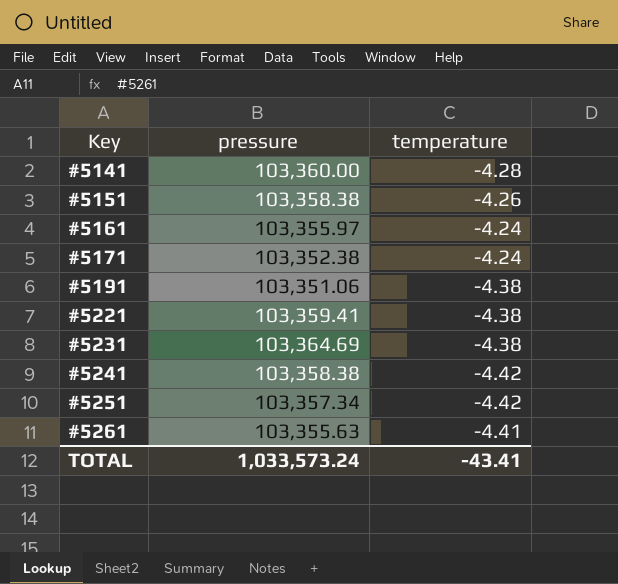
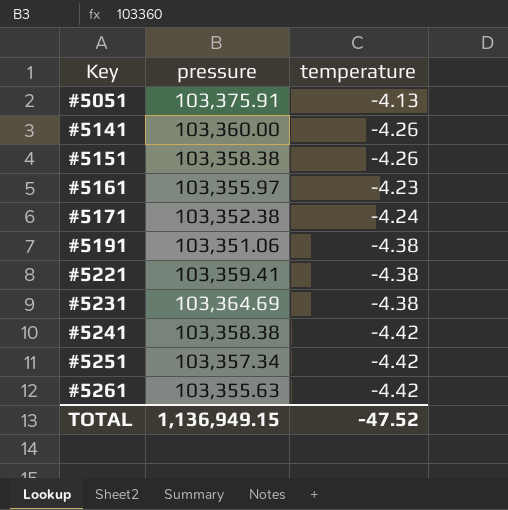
row #5051: none -> 103,375.91 | -4.13
#5141 | temperature: -4.28 -> -4.26
#5161 | temperature: -4.24 -> -4.23
#5261 | temperature: -4.41 -> -4.42
TOTAL | pressure: 1,033,573.24 -> 1,136,949.15
TOTAL | temperature: -43.41 -> -47.52

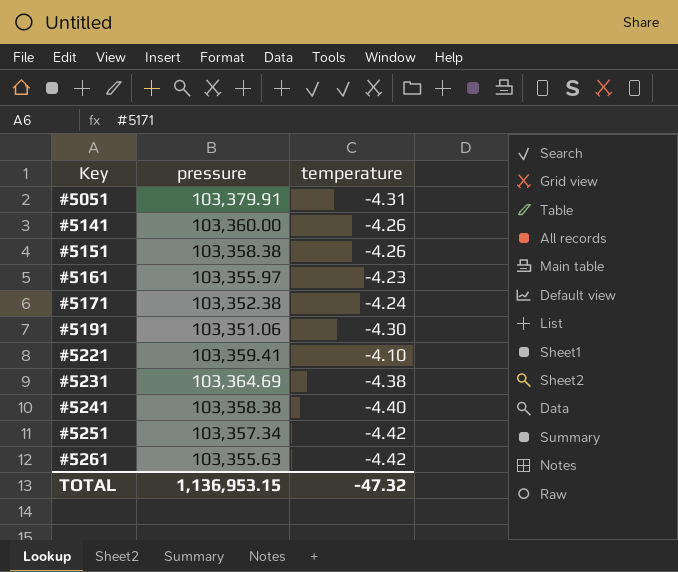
#5051 | pressure: 103,375.91 -> 103,379.91
#5051 | temperature: -4.13 -> -4.31
#5191 | temperature: -4.38 -> -4.30
#5221 | temperature: -4.38 -> -4.10
#5241 | temperature: -4.42 -> -4.40
TOTAL | pressure: 1,136,949.15 -> 1,136,953.15
TOTAL | temperature: -47.52 -> -47.32

